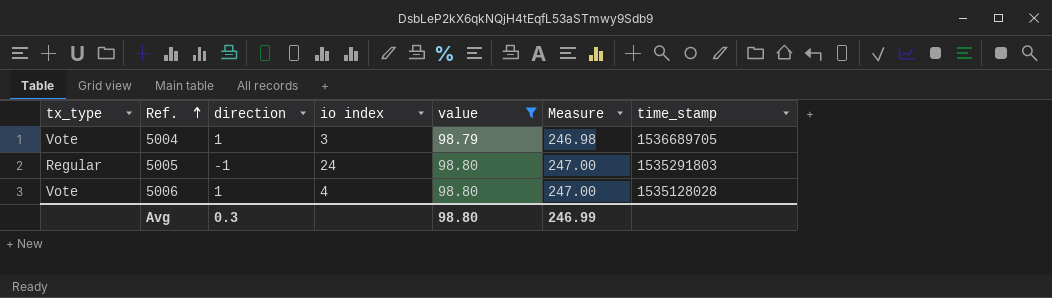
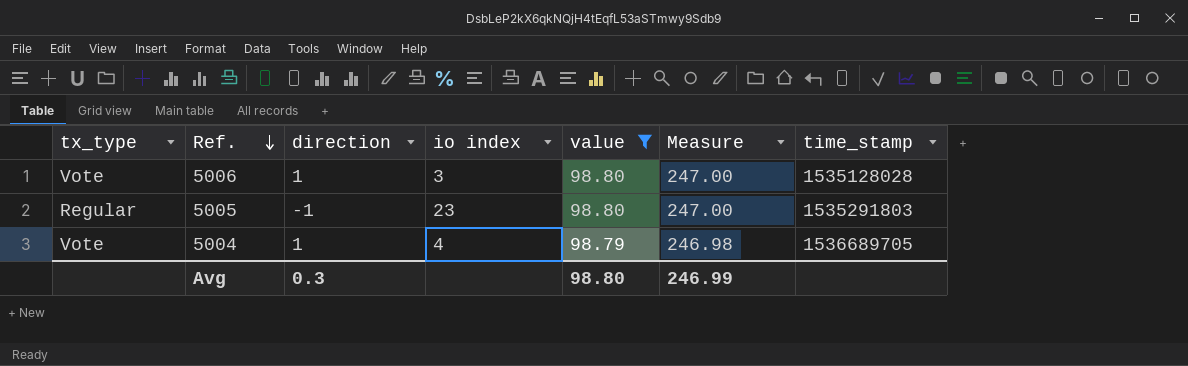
row order: Ref. ascending -> Ref. descending
5006 | io index: 4 -> 3
5005 | io index: 24 -> 23
5004 | io index: 3 -> 4

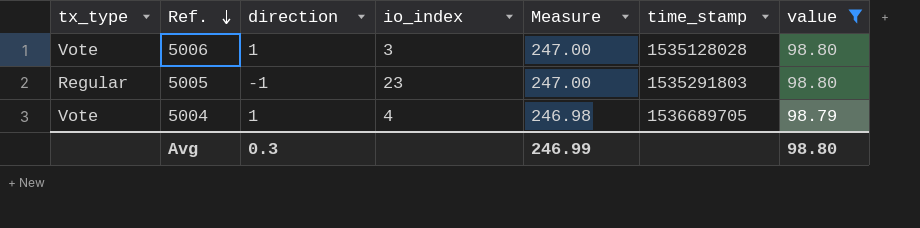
column name: io index -> io_index
column value | position: 5 -> 7

